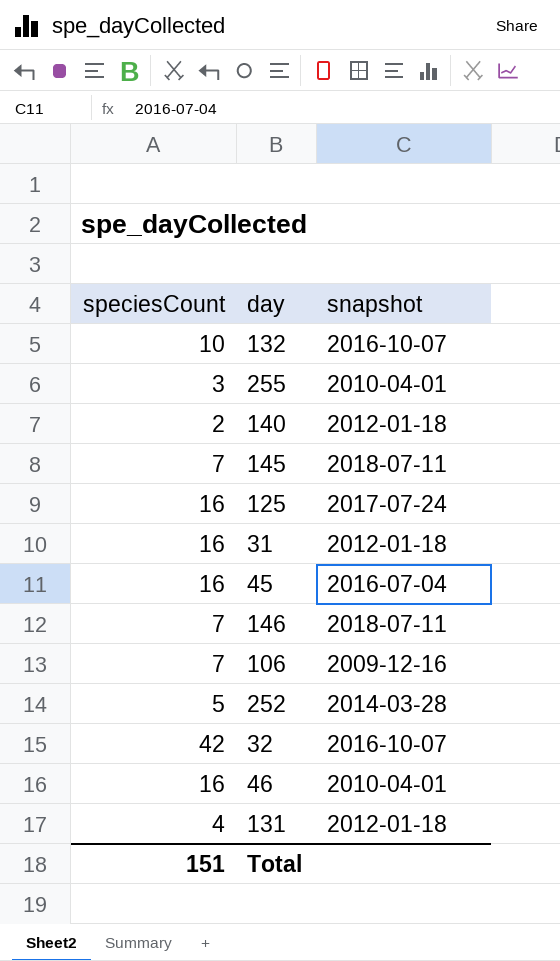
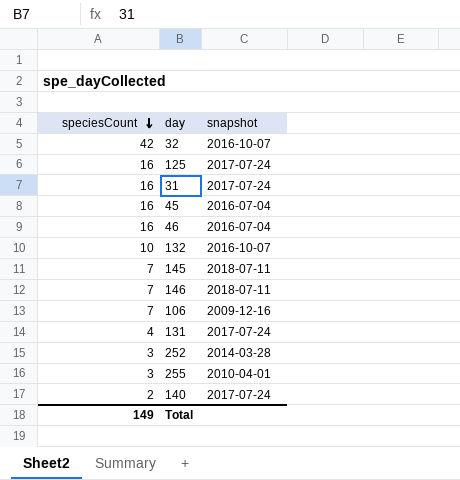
row order: none -> speciesCount descending
31 | snapshot: 2012-01-18 -> 2017-07-24
46 | snapshot: 2010-04-01 -> 2016-07-04
131 | snapshot: 2012-01-18 -> 2017-07-24
252 | speciesCount: 5 -> 3
140 | snapshot: 2012-01-18 -> 2017-07-24
Total | speciesCount: 151 -> 149

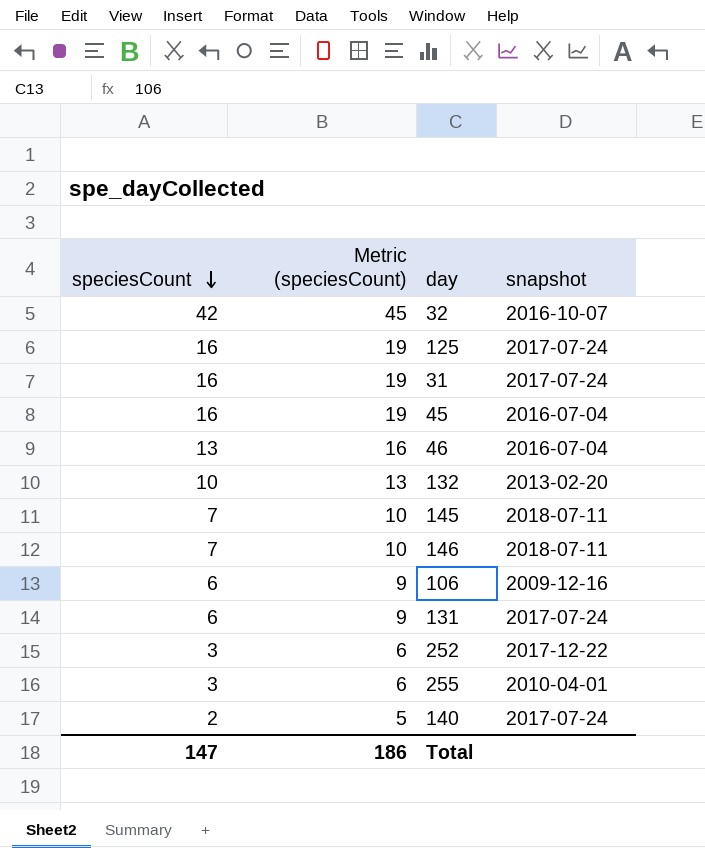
column Metric (speciesCount) | formula: none -> [speciesCount] + 3
46 | speciesCount: 16 -> 13
132 | snapshot: 2016-10-07 -> 2013-02-20
106 | speciesCount: 7 -> 6
131 | speciesCount: 4 -> 6
252 | snapshot: 2014-03-28 -> 2017-12-22
Total | speciesCount: 149 -> 147

